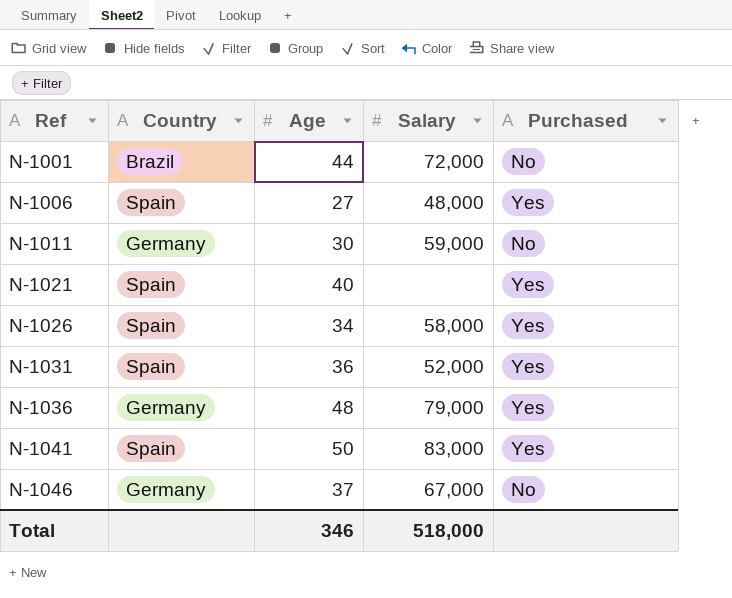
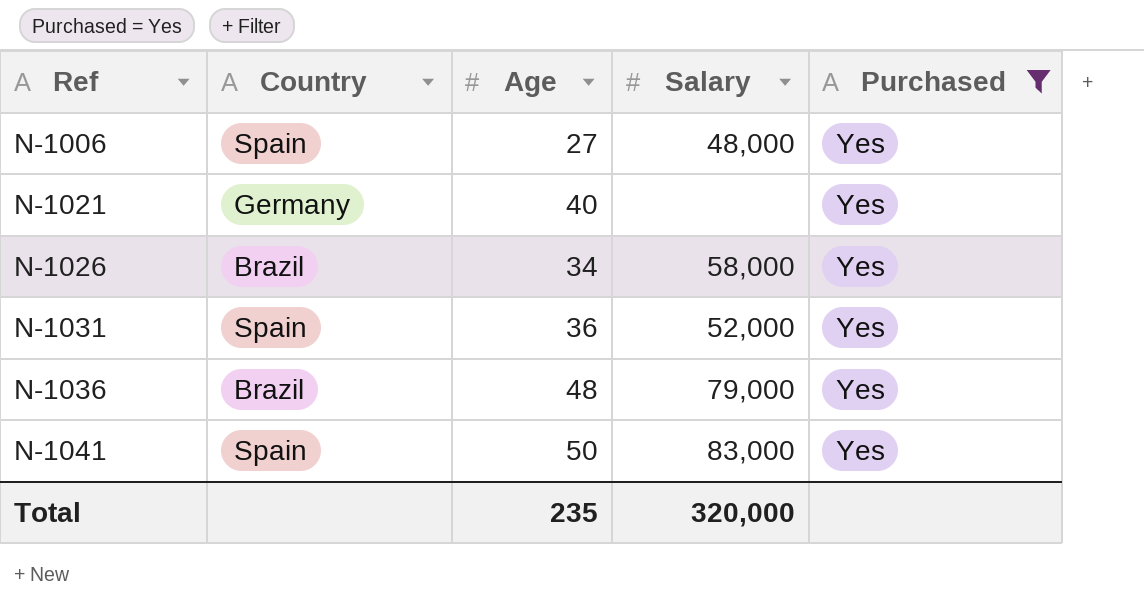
filter: none -> Purchased = Yes
N-1021 | Country: Spain -> Germany
N-1026 | Country: Spain -> Brazil
N-1036 | Country: Germany -> Brazil
Total | Age: 346 -> 235
Total | Salary: 518,000 -> 320,000

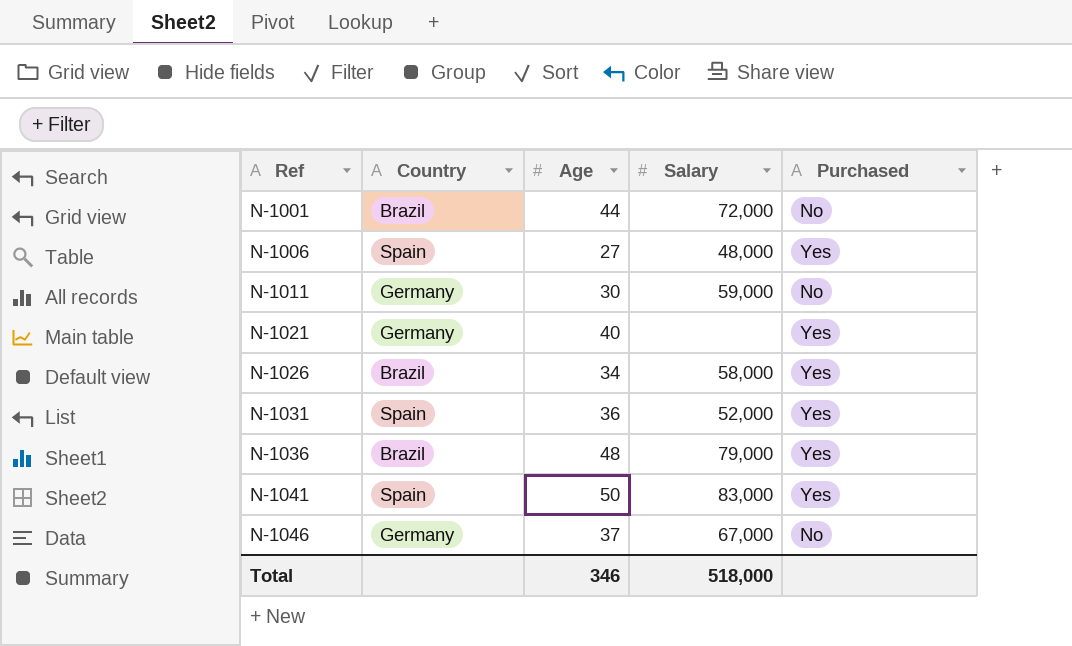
filter: Purchased = Yes -> none
Total | Age: 235 -> 346
Total | Salary: 320,000 -> 518,000

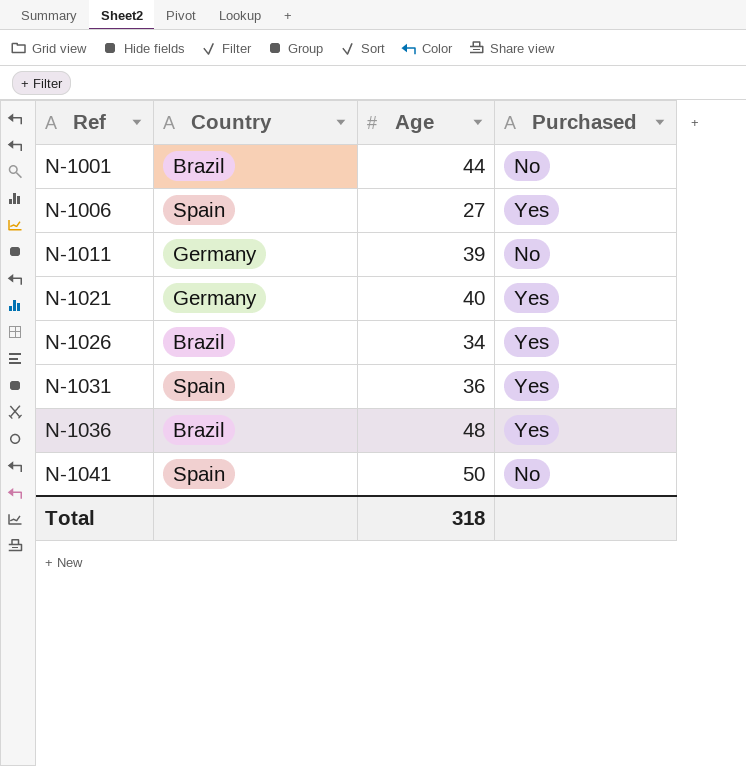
column Salary | position: 4 -> none
row N-1046: Germany | 37 | 67,000 | No -> none
N-1011 | Age: 30 -> 39
N-1041 | Purchased: Yes -> No
Total | Age: 346 -> 318

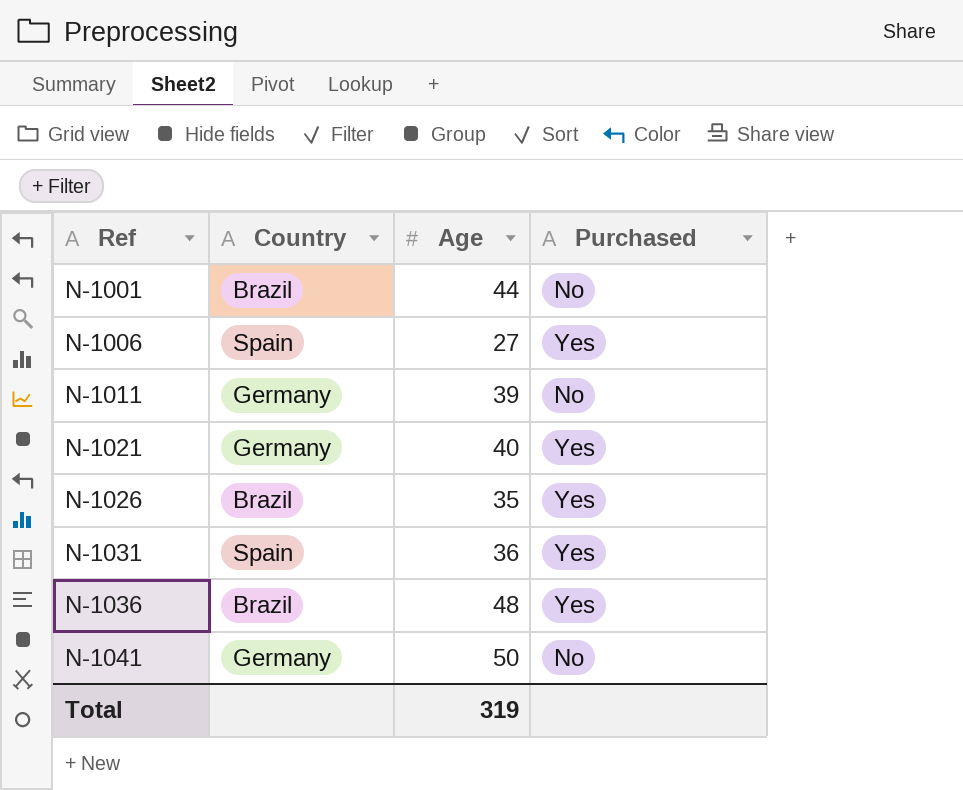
N-1026 | Age: 34 -> 35
N-1041 | Country: Spain -> Germany
Total | Age: 318 -> 319

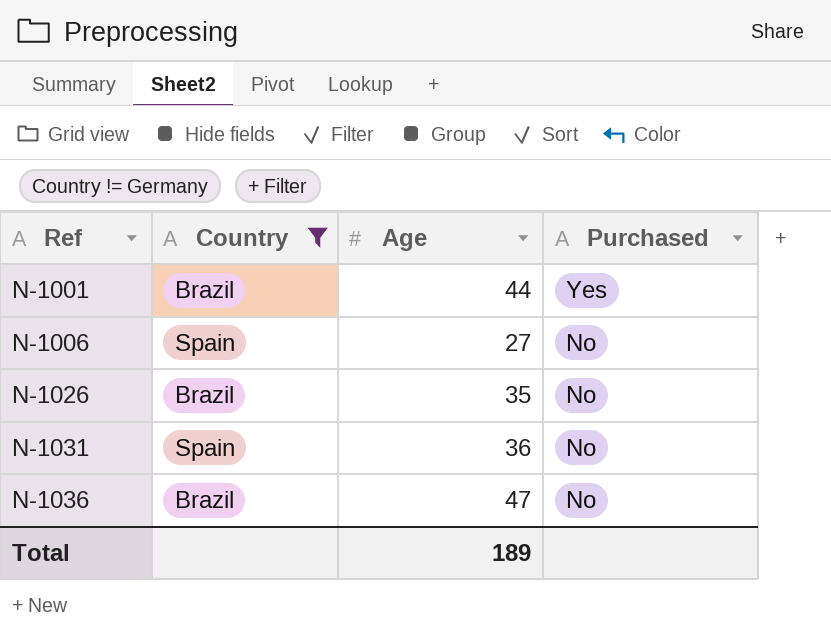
filter: none -> Country != Germany
N-1001 | Purchased: No -> Yes
N-1006 | Purchased: Yes -> No
N-1026 | Purchased: Yes -> No
N-1031 | Purchased: Yes -> No
N-1036 | Age: 48 -> 47
N-1036 | Purchased: Yes -> No
Total | Age: 319 -> 189

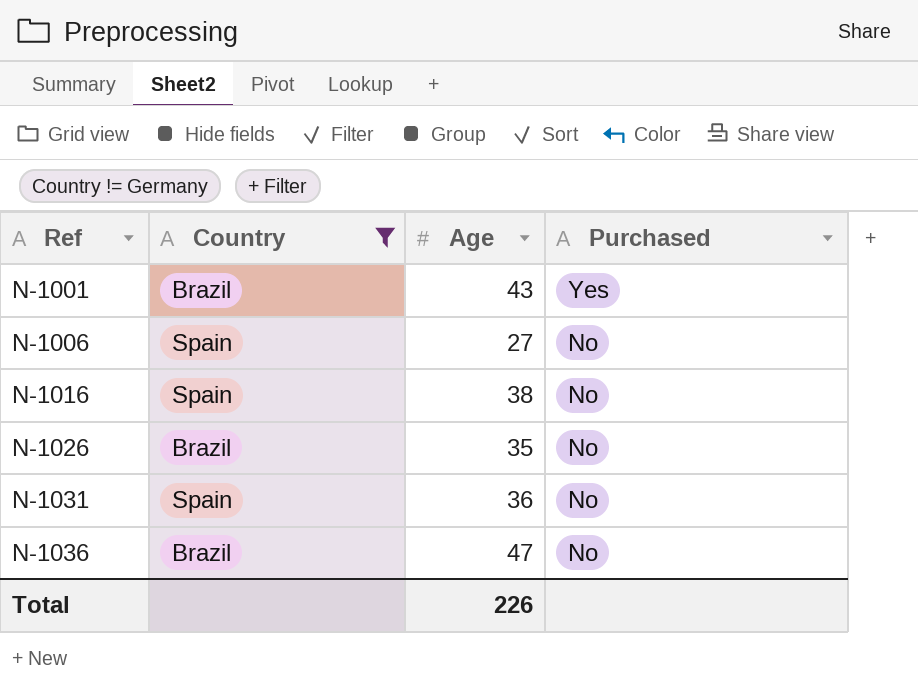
N-1001 | Age: 44 -> 43
row N-1016: none -> Spain | 38 | No
Total | Age: 189 -> 226

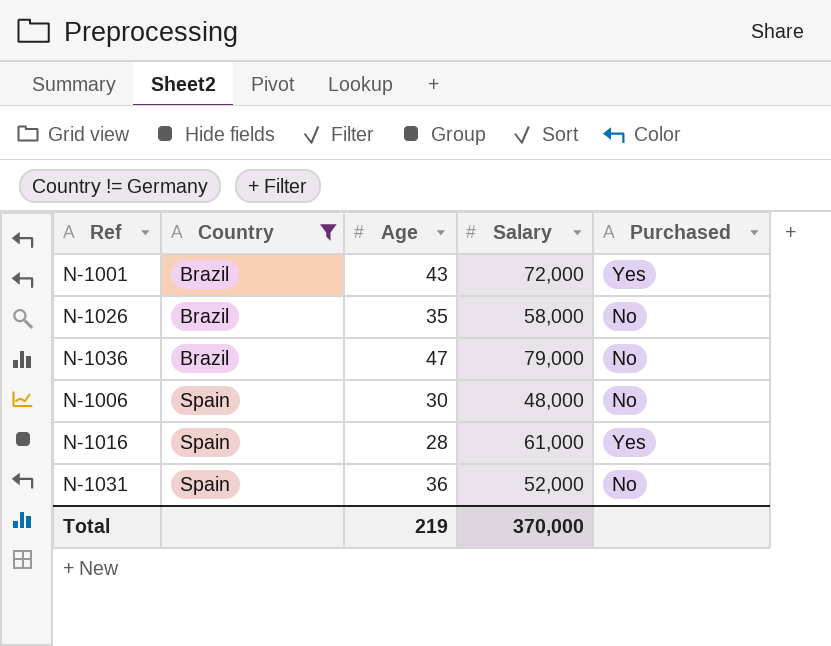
row order: Ref ascending -> Country ascending
column Salary | position: none -> 4
N-1006 | Age: 27 -> 30
N-1016 | Age: 38 -> 28
N-1016 | Purchased: No -> Yes
Total | Age: 226 -> 219

